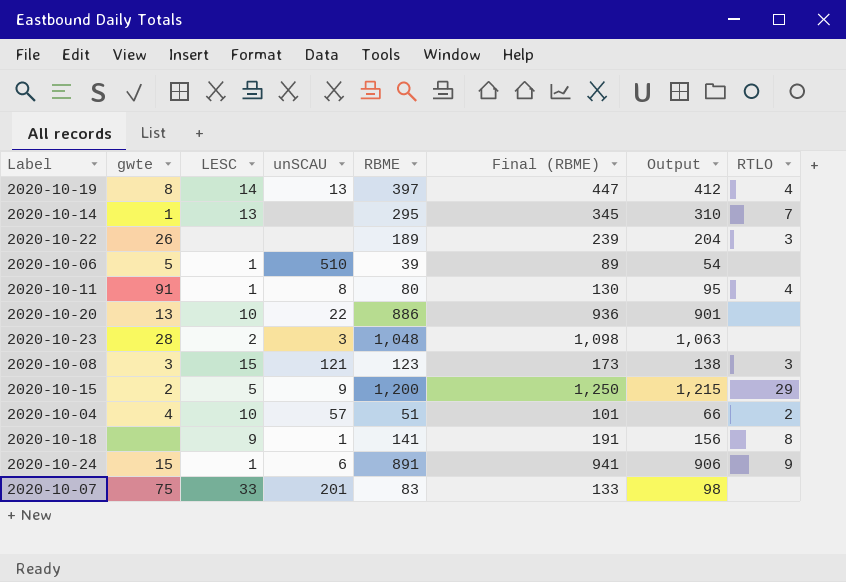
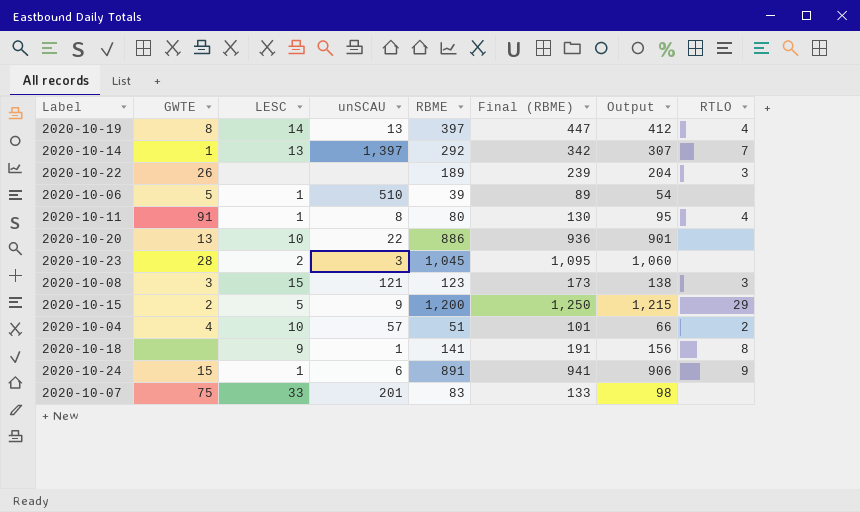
column name: gwte -> GWTE
2020-10-14 | unSCAU: none -> 1,397
2020-10-14 | RBME: 295 -> 292
2020-10-14 | Final (RBME): 345 -> 342
2020-10-14 | Output: 310 -> 307
2020-10-23 | RBME: 1,048 -> 1,045
2020-10-23 | Final (RBME): 1,098 -> 1,095
2020-10-23 | Output: 1,063 -> 1,060

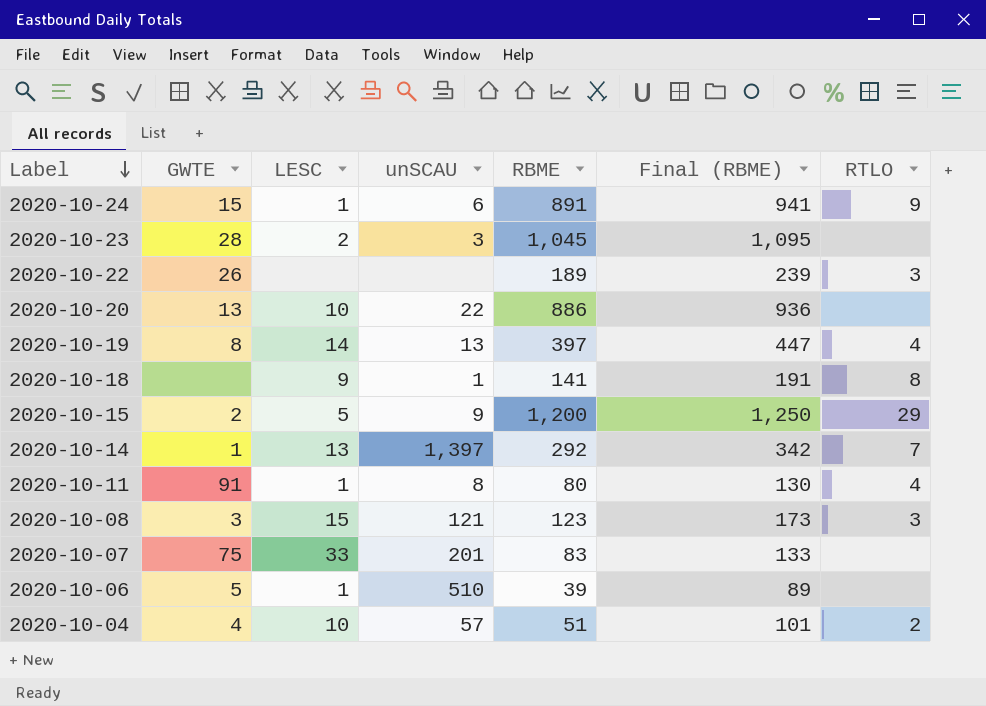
row order: none -> Label descending
column Output | formula: [RBME] + 15 -> none

